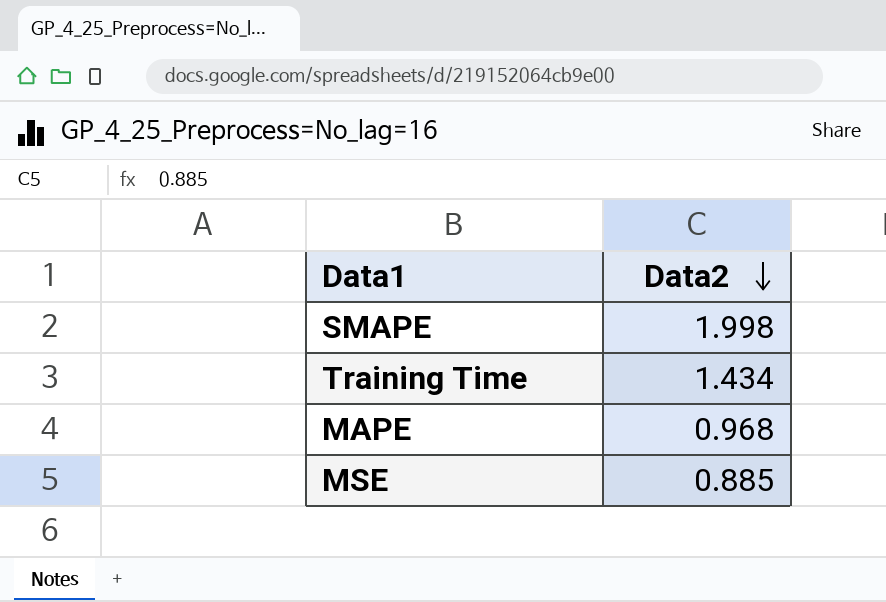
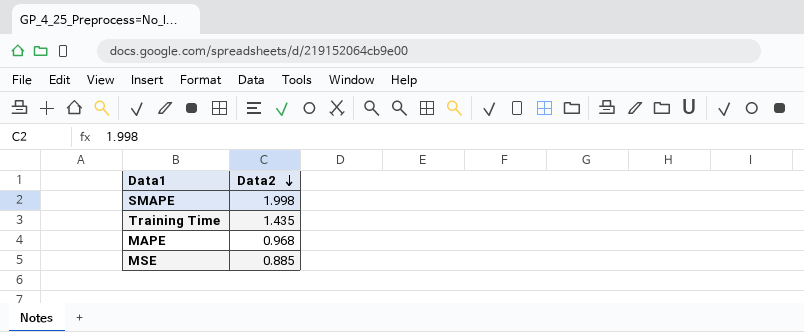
Training Time | Data2: 1.434 -> 1.435

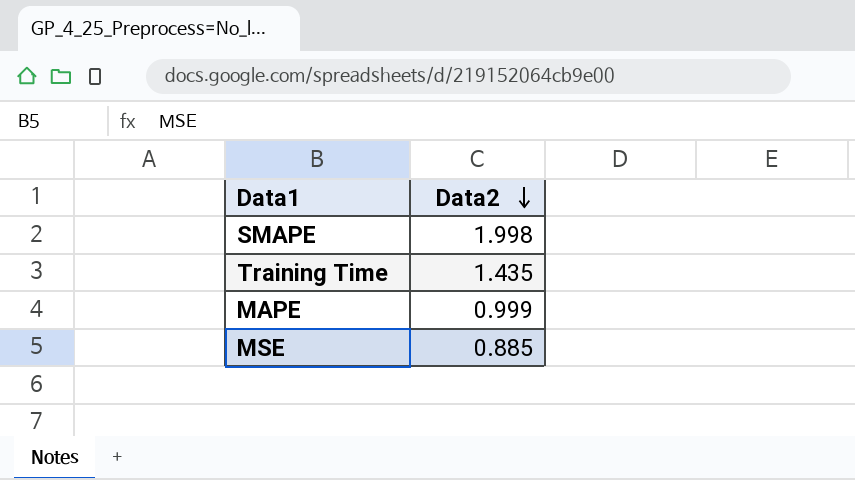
MAPE | Data2: 0.968 -> 0.999

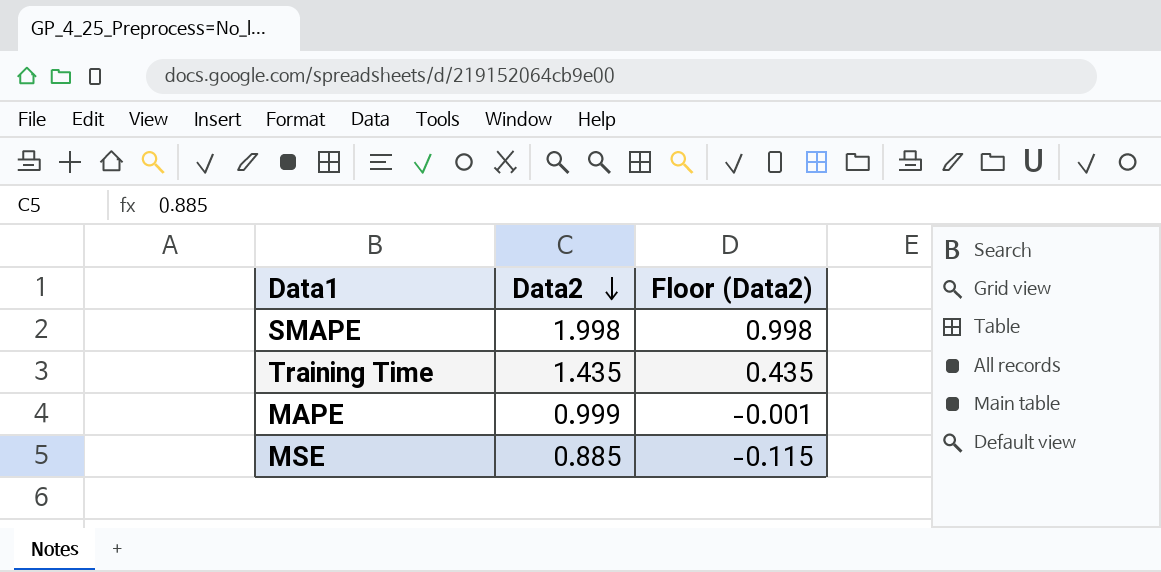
column Floor (Data2) | formula: none -> [Data2] - 1

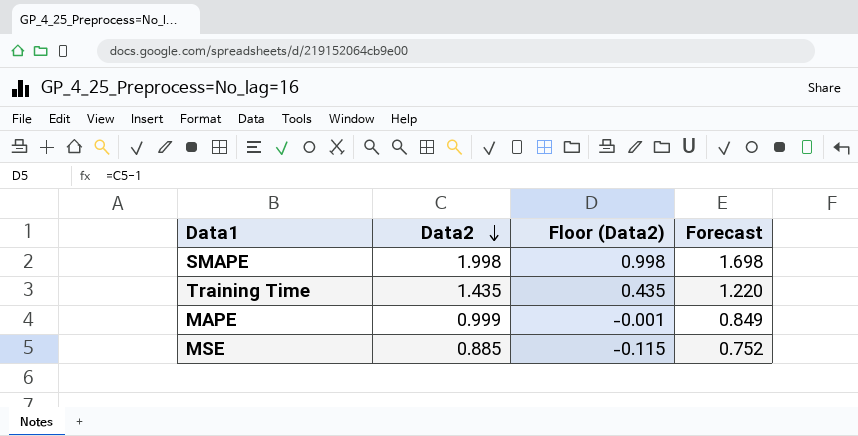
column Forecast | formula: none -> [Data2] * 0.85

